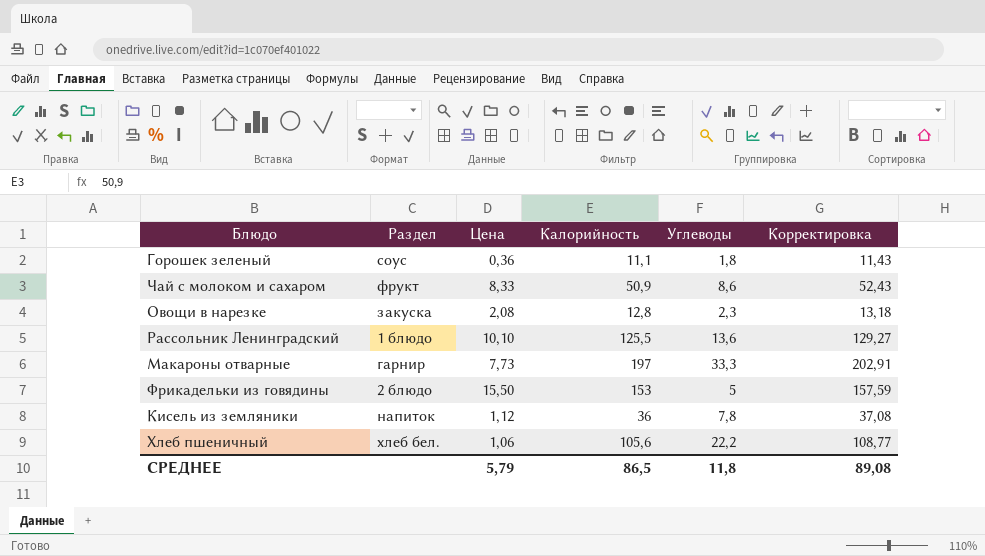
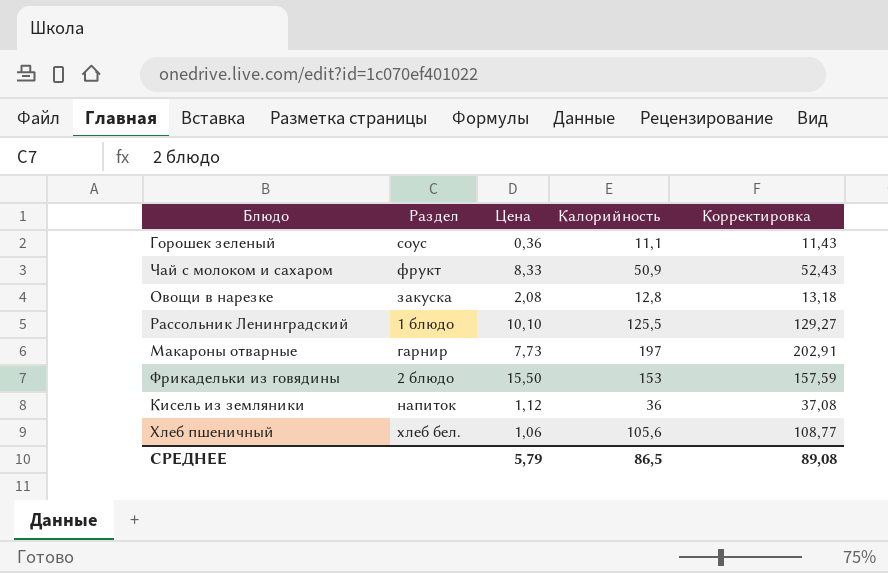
column Углеводы | position: 5 -> none

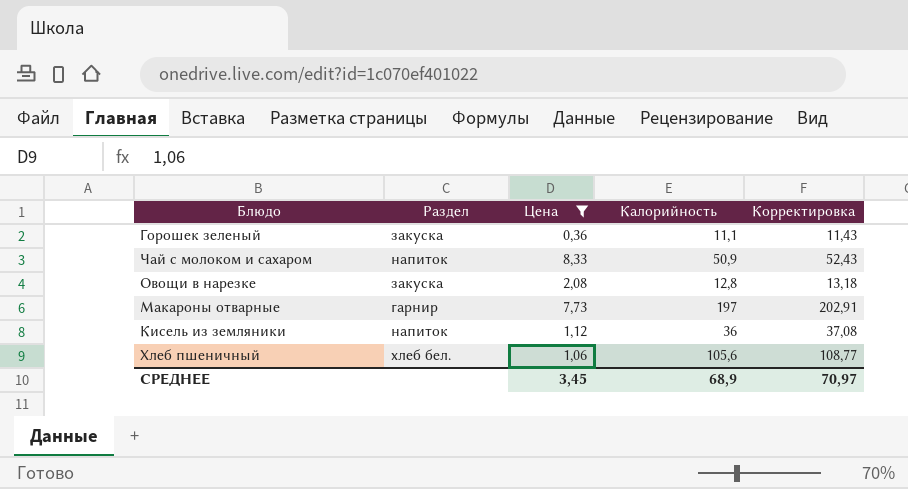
filter: none -> Цена <= 8,33
Горошек зеленый | Раздел: соус -> закуска
Чай с молоком и сахаром | Раздел: фрукт -> напиток
СРЕДНЕЕ | Цена: 5,79 -> 3,45
СРЕДНЕЕ | Калорийность: 86,5 -> 68,9
СРЕДНЕЕ | Корректировка: 89,08 -> 70,97

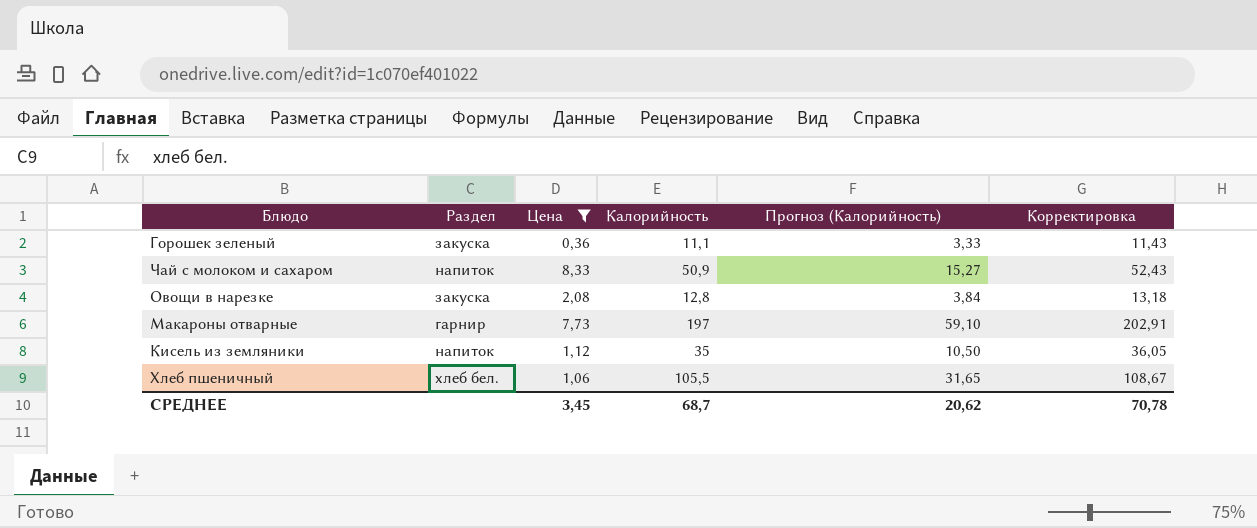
column Прогноз (Калорийность) | formula: none -> [Калорийность] * 0,3
Кисель из земляники | Калорийность: 36 -> 35
Кисель из земляники | Корректировка: 37,08 -> 36,05
Хлеб пшеничный | Калорийность: 105,6 -> 105,5
Хлеб пшеничный | Корректировка: 108,77 -> 108,67
СРЕДНЕЕ | Калорийность: 68,9 -> 68,7
СРЕДНЕЕ | Корректировка: 70,97 -> 70,78

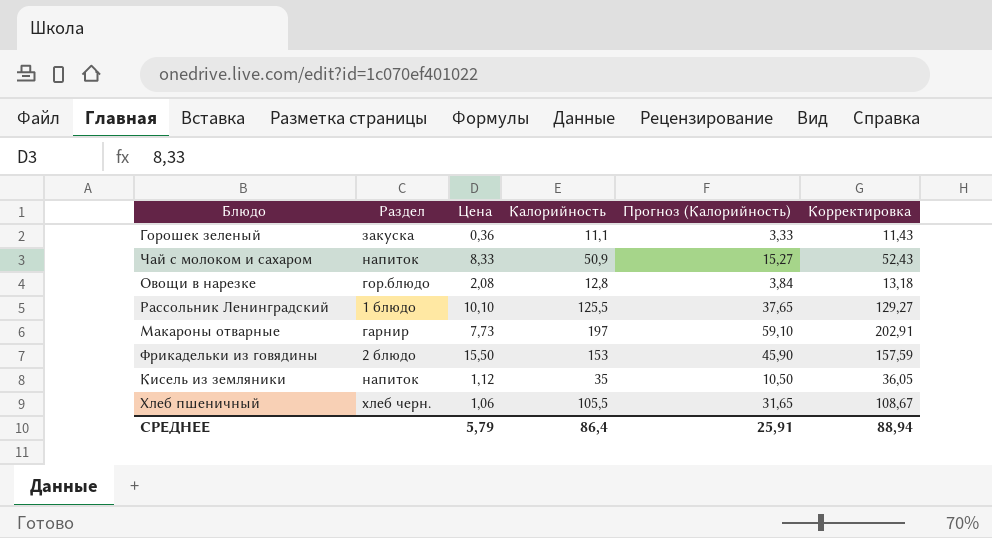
filter: Цена <= 8,33 -> none
Овощи в нарезке | Раздел: закуска -> гор.блюдо
Хлеб пшеничный | Раздел: хлеб бел. -> хлеб черн.
СРЕДНЕЕ | Цена: 3,45 -> 5,79
СРЕДНЕЕ | Калорийность: 68,7 -> 86,4
СРЕДНЕЕ | Прогноз (Калорийность): 20,62 -> 25,91
СРЕДНЕЕ | Корректировка: 70,78 -> 88,94

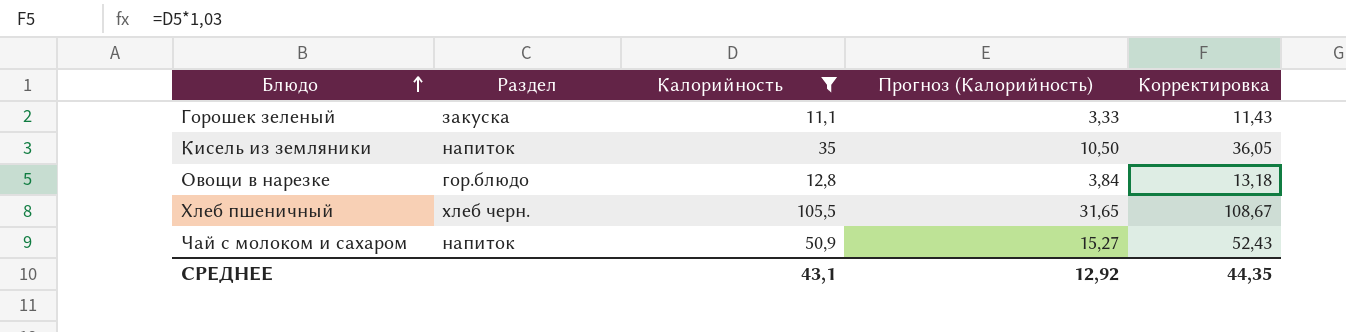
filter: none -> Калорийность <= 105,5
row order: none -> Блюдо ascending
column Цена | position: 3 -> none
СРЕДНЕЕ | Калорийность: 86,4 -> 43,1
СРЕДНЕЕ | Прогноз (Калорийность): 25,91 -> 12,92
СРЕДНЕЕ | Корректировка: 88,94 -> 44,35

